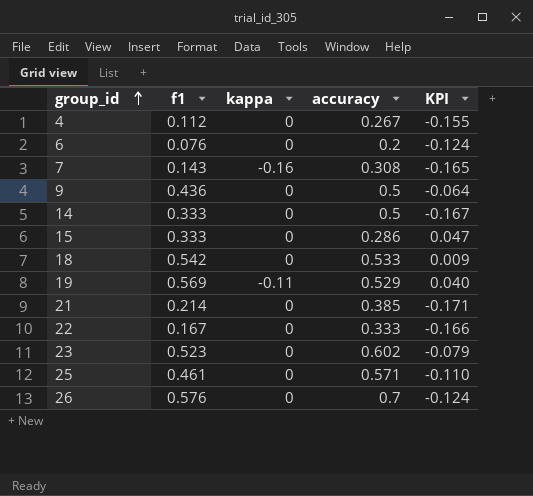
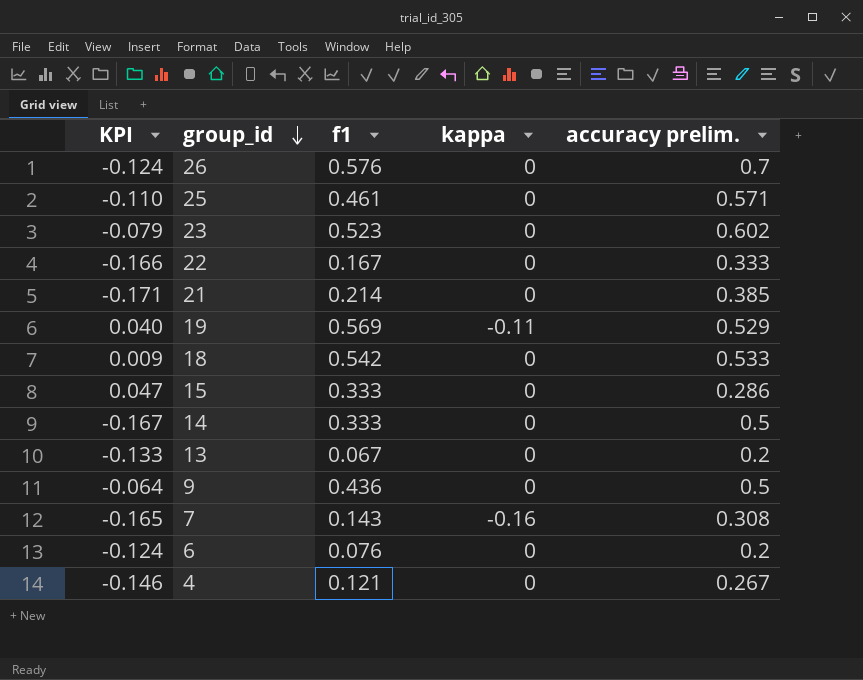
row order: group_id ascending -> group_id descending
column KPI | position: 5 -> 1
column name: accuracy -> accuracy prelim.
row 13: none -> -0.133 | 0.067 | 0 | 0.2
4 | KPI: -0.155 -> -0.146
4 | f1: 0.112 -> 0.121

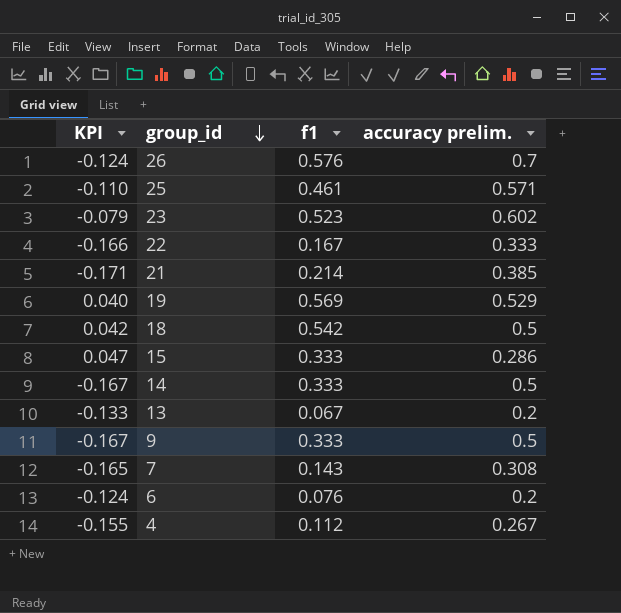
column kappa | position: 4 -> none
18 | KPI: 0.009 -> 0.042
18 | accuracy prelim.: 0.533 -> 0.5
9 | KPI: -0.064 -> -0.167
9 | f1: 0.436 -> 0.333
4 | KPI: -0.146 -> -0.155
4 | f1: 0.121 -> 0.112

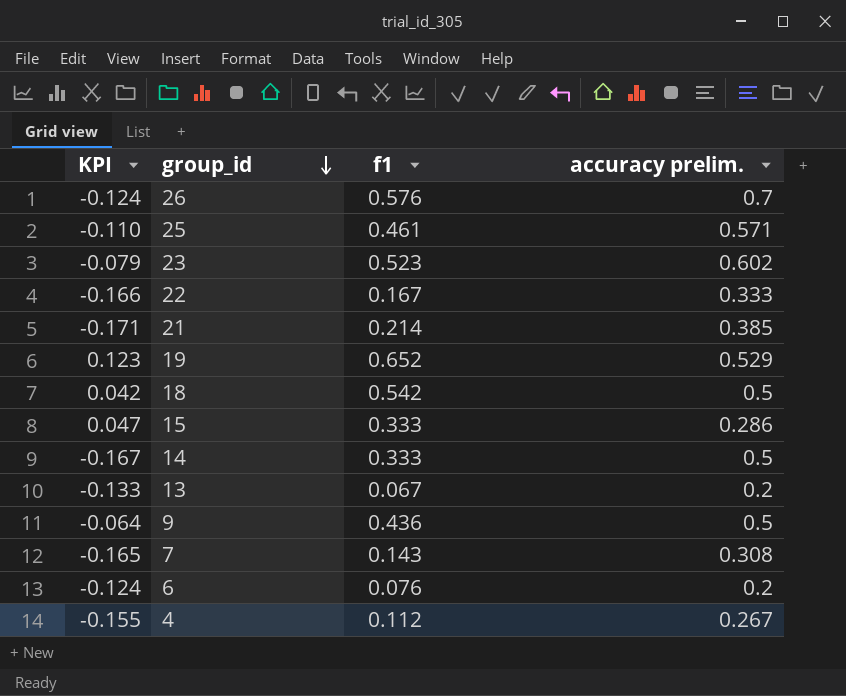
19 | KPI: 0.040 -> 0.123
19 | f1: 0.569 -> 0.652
9 | KPI: -0.167 -> -0.064
9 | f1: 0.333 -> 0.436

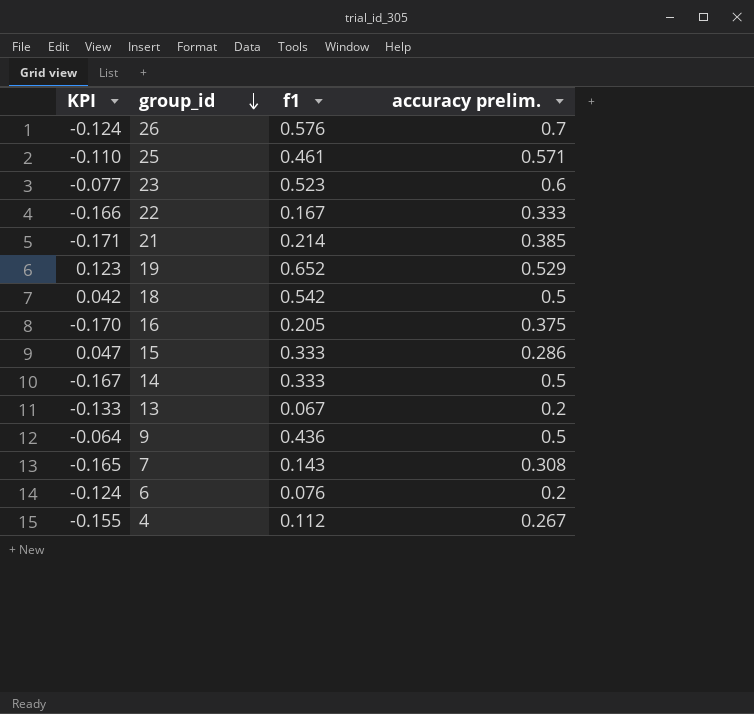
23 | KPI: -0.079 -> -0.077
23 | accuracy prelim.: 0.602 -> 0.6
row 16: none -> -0.170 | 0.205 | 0.375

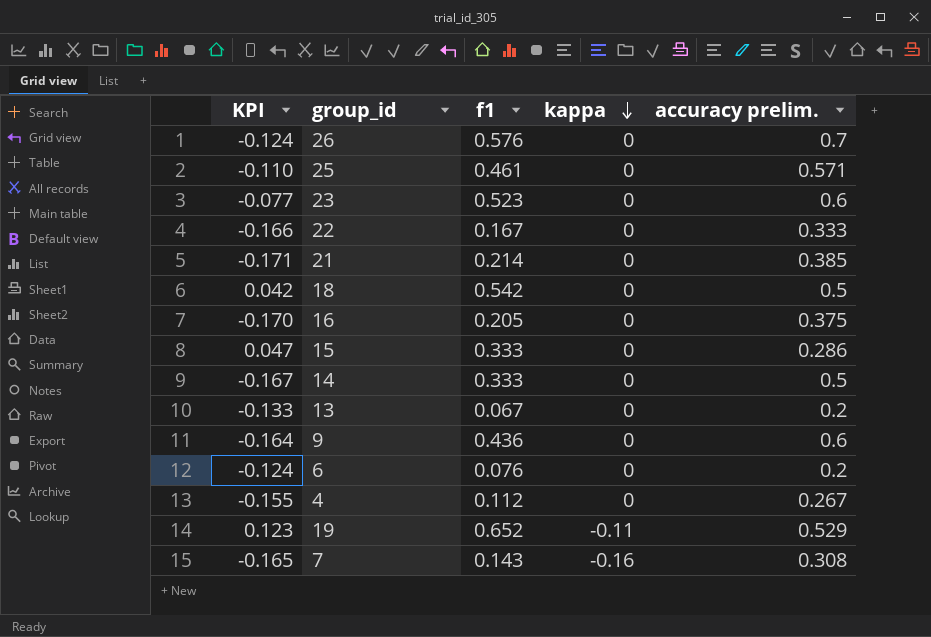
row order: group_id descending -> kappa descending
column kappa | position: none -> 4
9 | KPI: -0.064 -> -0.164
9 | accuracy prelim.: 0.5 -> 0.6

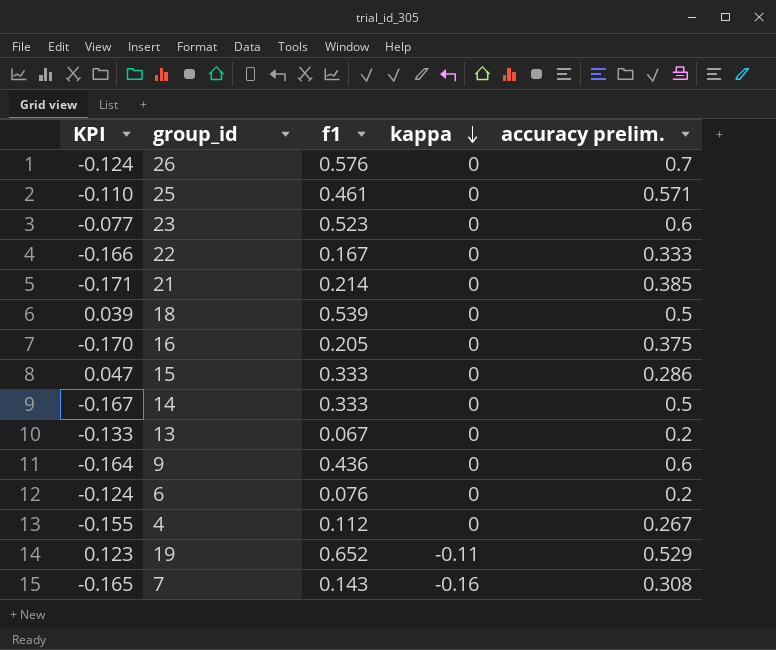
18 | KPI: 0.042 -> 0.039
18 | f1: 0.542 -> 0.539

